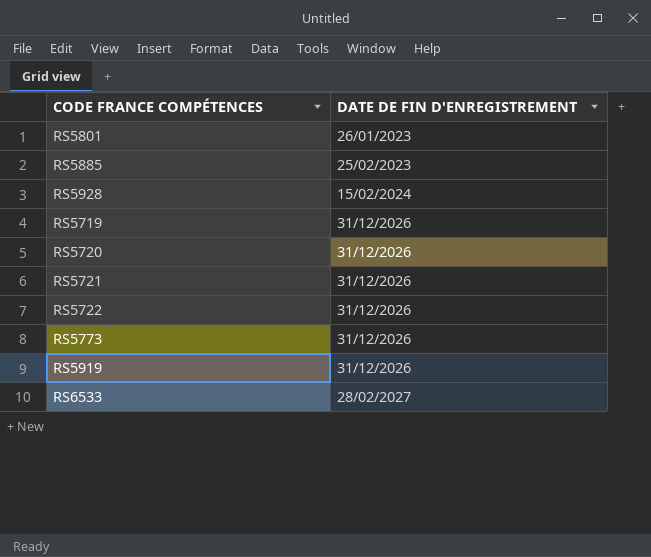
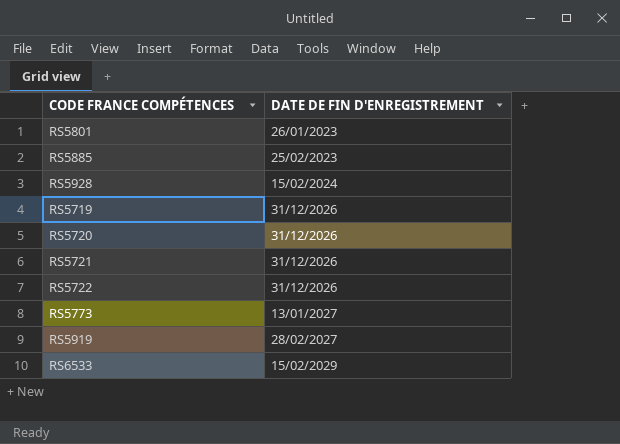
RS5773 | DATE DE FIN D'ENREGISTREMENT: 31/12/2026 -> 13/01/2027
RS5919 | DATE DE FIN D'ENREGISTREMENT: 31/12/2026 -> 28/02/2027
RS6533 | DATE DE FIN D'ENREGISTREMENT: 28/02/2027 -> 15/02/2029

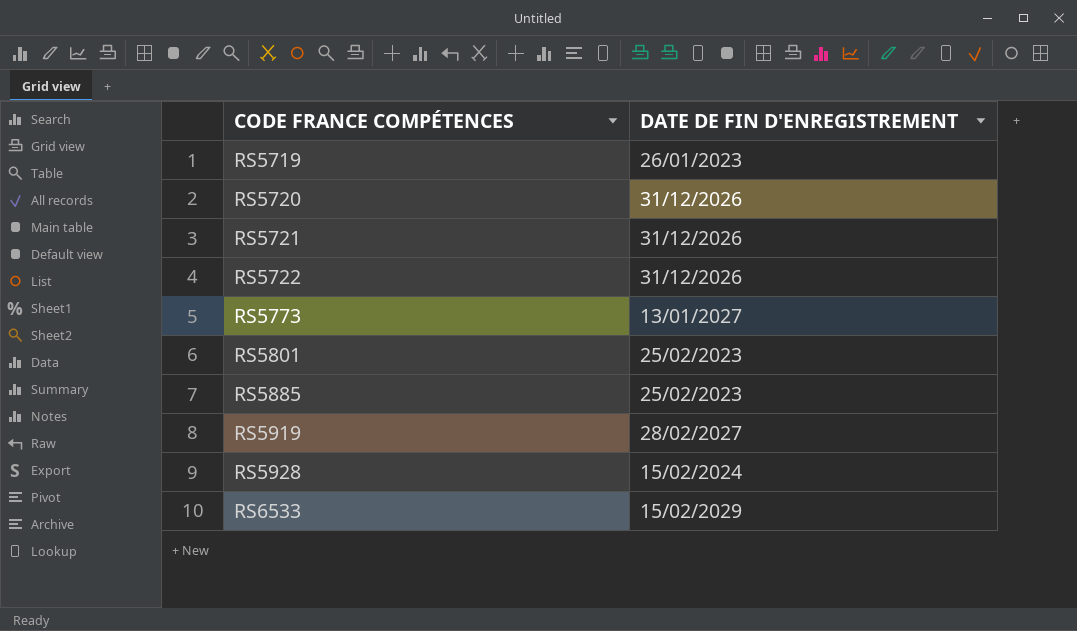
row order: DATE DE FIN D'ENREGISTREMENT ascending -> CODE FRANCE COMPÉTENCES ascending
RS5719 | DATE DE FIN D'ENREGISTREMENT: 31/12/2026 -> 26/01/2023
RS5801 | DATE DE FIN D'ENREGISTREMENT: 26/01/2023 -> 25/02/2023

